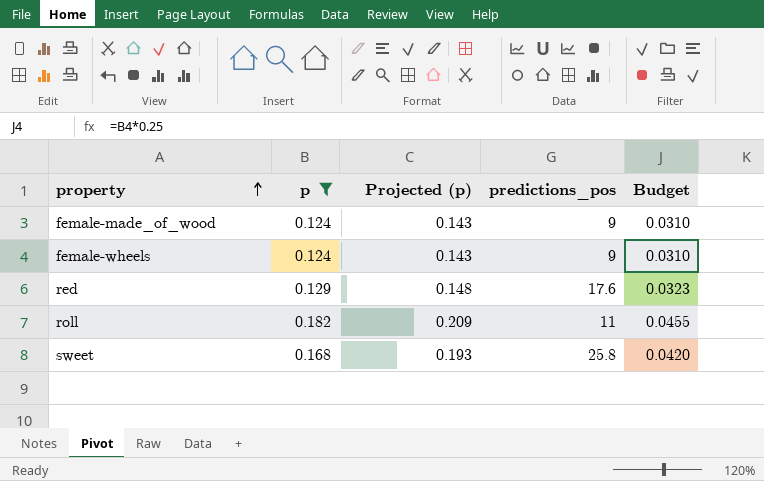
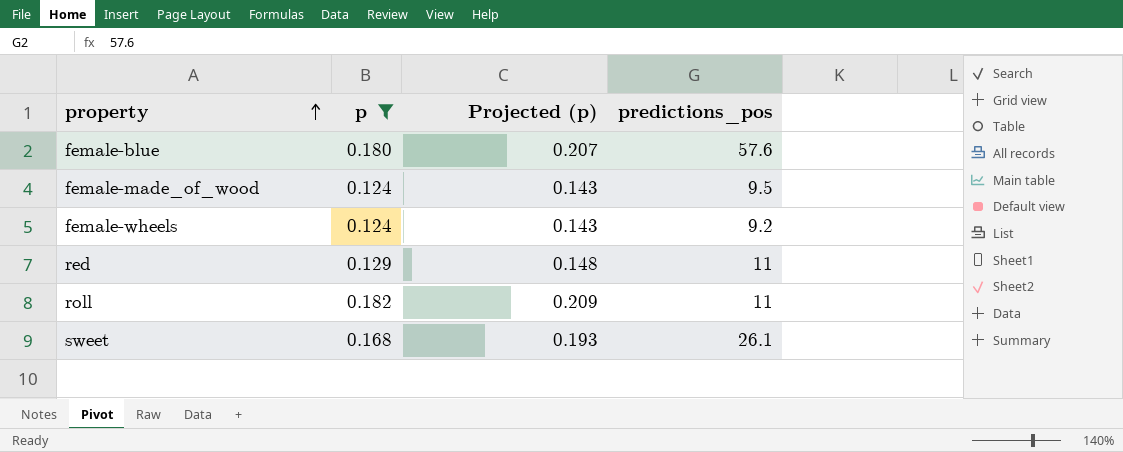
column Budget | formula: [p] * 0.25 -> none
row female-blue: none -> 0.180 | 0.207 | 57.6
female-made_of_wood | predictions_pos: 9 -> 9.5
female-wheels | predictions_pos: 9 -> 9.2
red | predictions_pos: 17.6 -> 11
sweet | predictions_pos: 25.8 -> 26.1

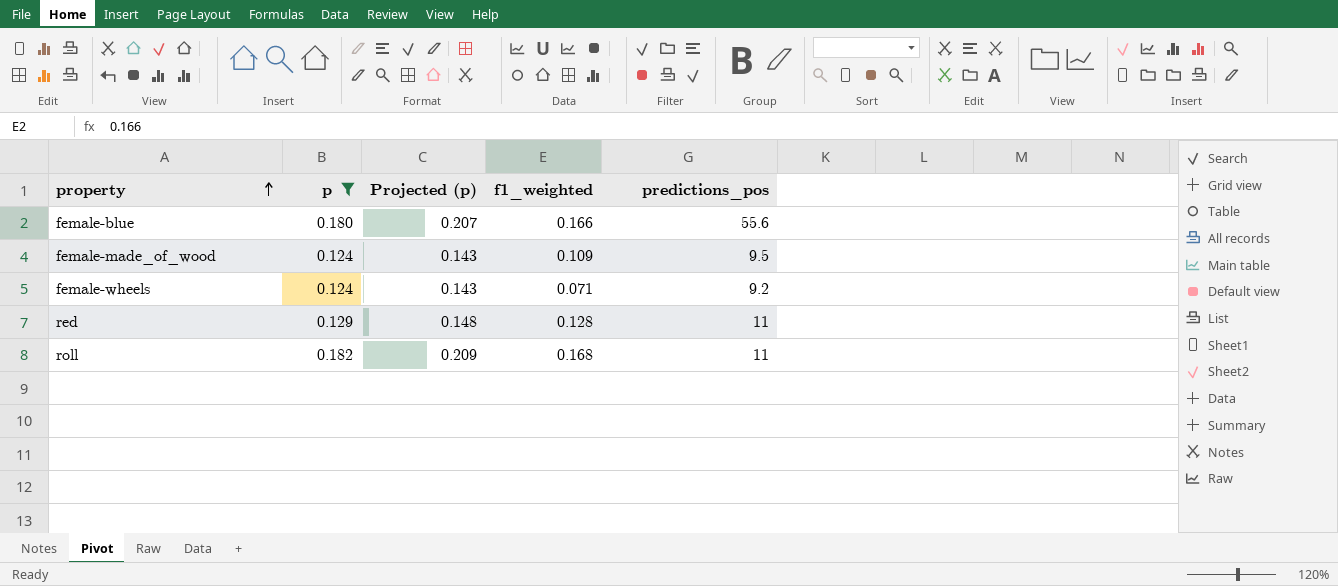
column f1_weighted | position: none -> 4
row sweet: 0.168 | 0.193 | 26.1 -> none
female-blue | predictions_pos: 57.6 -> 55.6

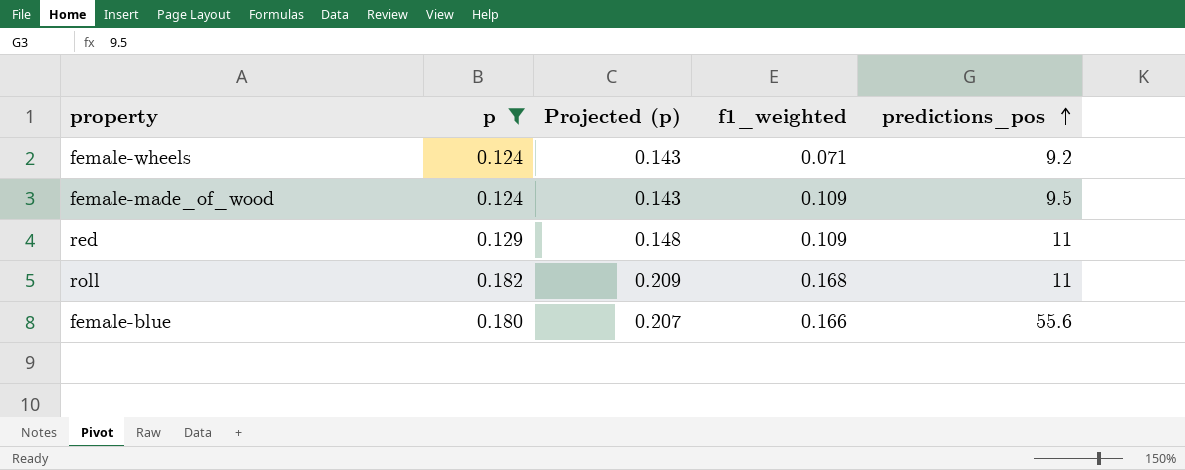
row order: property ascending -> predictions_pos ascending
red | f1_weighted: 0.128 -> 0.109

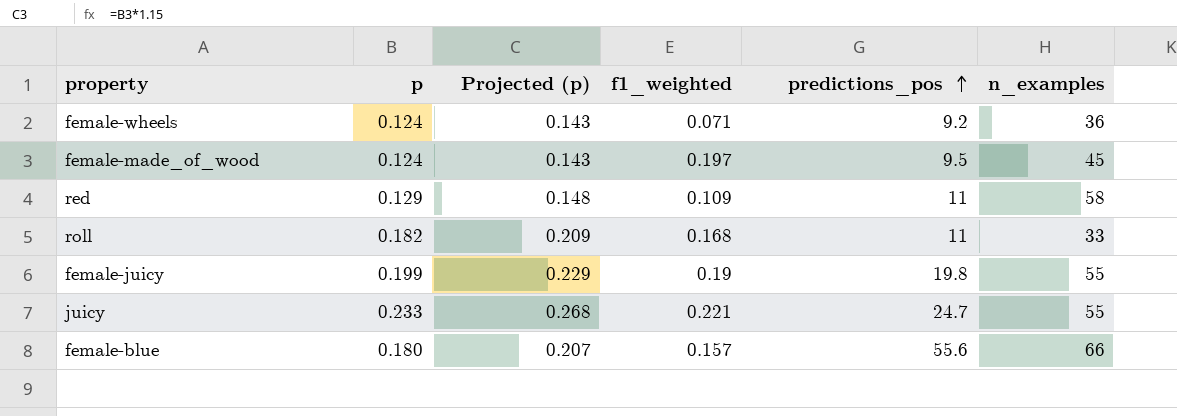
filter: p <= 0.182 -> none
column n_examples | position: none -> 6
female-made_of_wood | f1_weighted: 0.109 -> 0.197
female-blue | f1_weighted: 0.166 -> 0.157

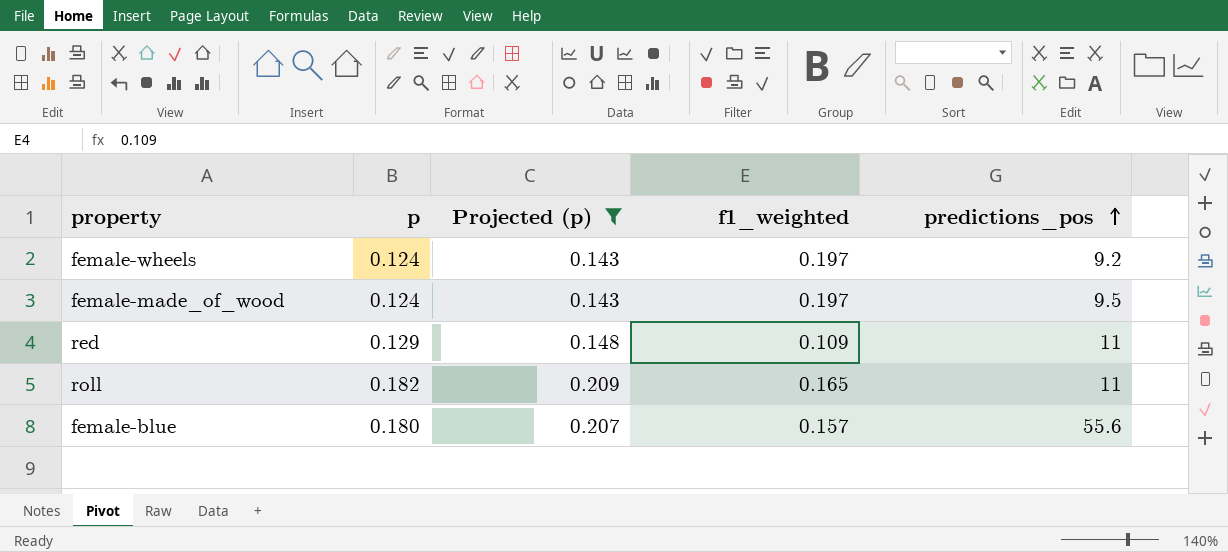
filter: none -> Projected (p) <= 0.209
column n_examples | position: 6 -> none
female-wheels | f1_weighted: 0.071 -> 0.197
roll | f1_weighted: 0.168 -> 0.165

